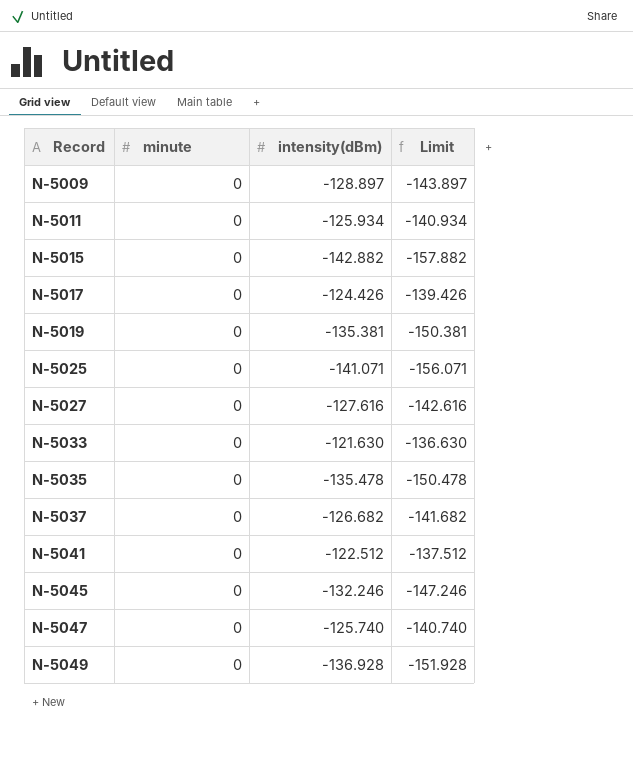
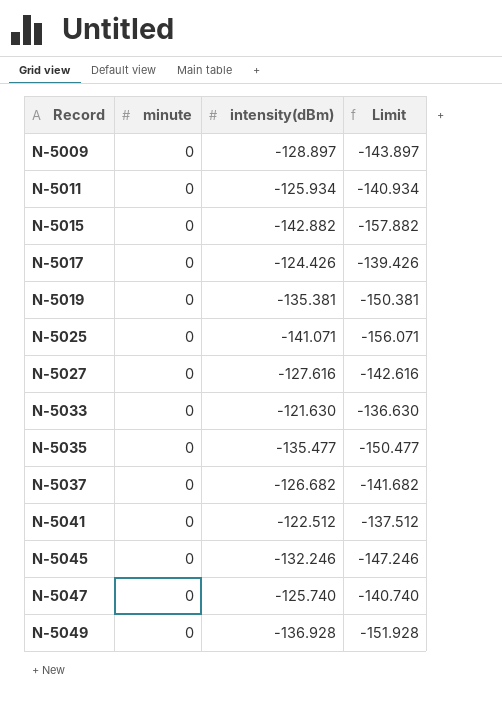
N-5035 | intensity(dBm): -135.478 -> -135.477
N-5035 | Limit: -150.478 -> -150.477

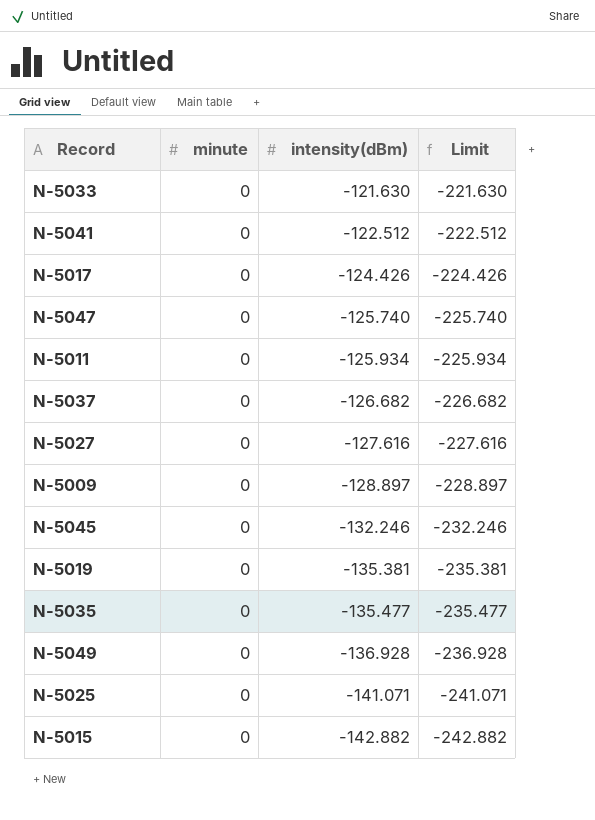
row order: Record ascending -> intensity(dBm) descending
column Limit | formula: [intensity(dBm)] - 15 -> [intensity(dBm)] - 100

